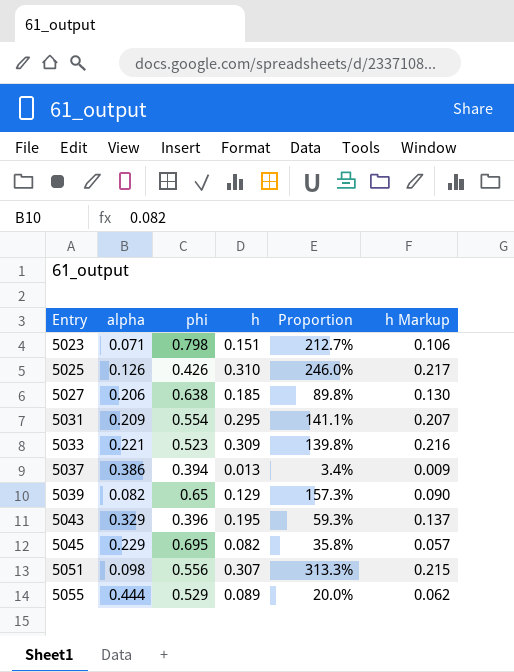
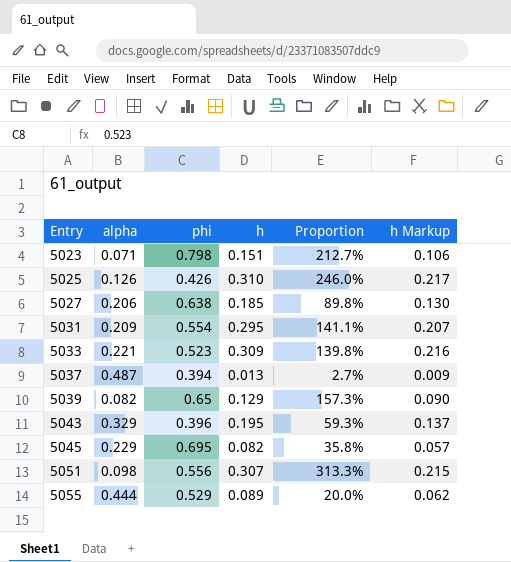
5037 | alpha: 0.386 -> 0.487
5037 | Proportion: 3.4% -> 2.7%

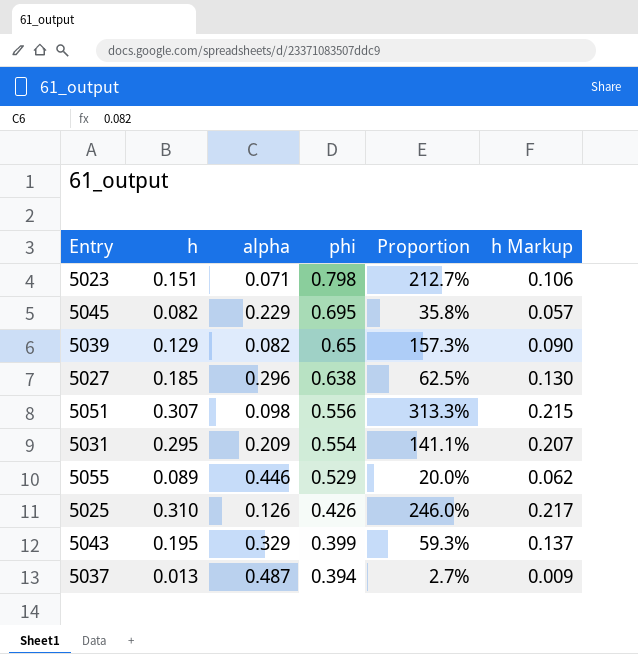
row order: Entry ascending -> phi descending
column h | position: 4 -> 2
row 5033: 0.221 | 0.523 | 0.309 | 139.8% | 0.216 -> none
5027 | alpha: 0.206 -> 0.296
5027 | Proportion: 89.8% -> 62.5%
5055 | alpha: 0.444 -> 0.446
5043 | phi: 0.396 -> 0.399

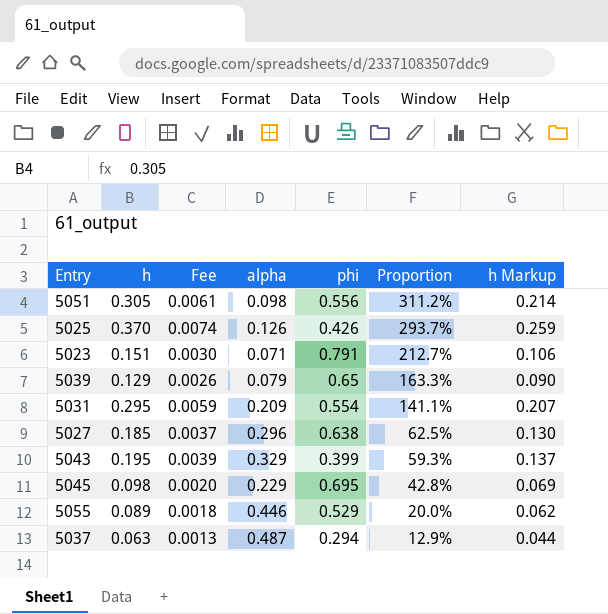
row order: phi descending -> Proportion descending
column Fee | formula: none -> [h] * 0.02
5051 | h: 0.307 -> 0.305
5051 | Proportion: 313.3% -> 311.2%
5051 | h Markup: 0.215 -> 0.214
5025 | h: 0.310 -> 0.370
5025 | Proportion: 246.0% -> 293.7%
5025 | h Markup: 0.217 -> 0.259
5023 | phi: 0.798 -> 0.791
5039 | alpha: 0.082 -> 0.079
5039 | Proportion: 157.3% -> 163.3%
5045 | h: 0.082 -> 0.098
5045 | Proportion: 35.8% -> 42.8%
5045 | h Markup: 0.057 -> 0.069
5037 | h: 0.013 -> 0.063
5037 | phi: 0.394 -> 0.294
5037 | Proportion: 2.7% -> 12.9%
5037 | h Markup: 0.009 -> 0.044

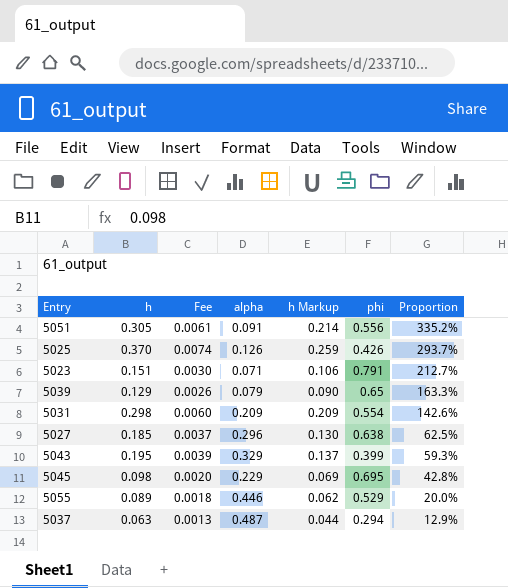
column h Markup | position: 7 -> 5
5051 | alpha: 0.098 -> 0.091
5051 | Proportion: 311.2% -> 335.2%
5031 | h: 0.295 -> 0.298
5031 | Fee: 0.0059 -> 0.0060
5031 | h Markup: 0.207 -> 0.209
5031 | Proportion: 141.1% -> 142.6%

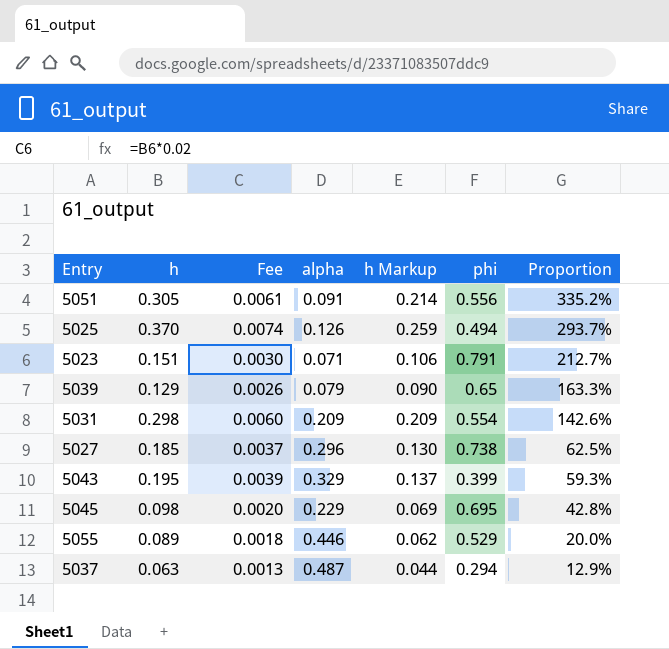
5025 | phi: 0.426 -> 0.494
5027 | phi: 0.638 -> 0.738

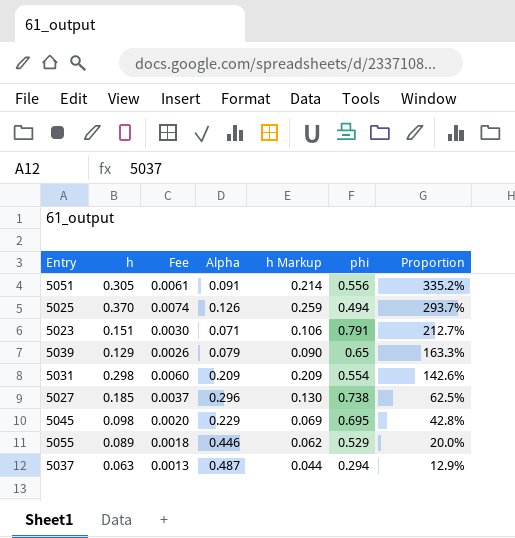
column name: alpha -> Alpha
row 5043: 0.195 | 0.0039 | 0.329 | 0.137 | 0.399 | 59.3% -> none

